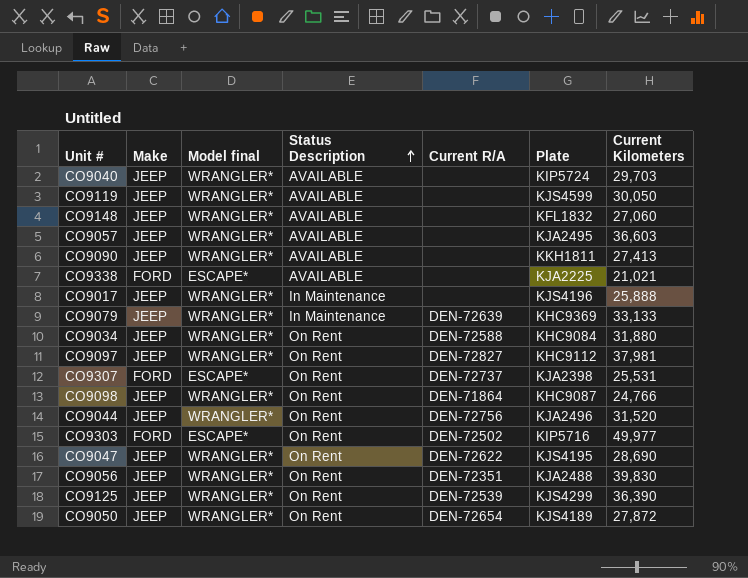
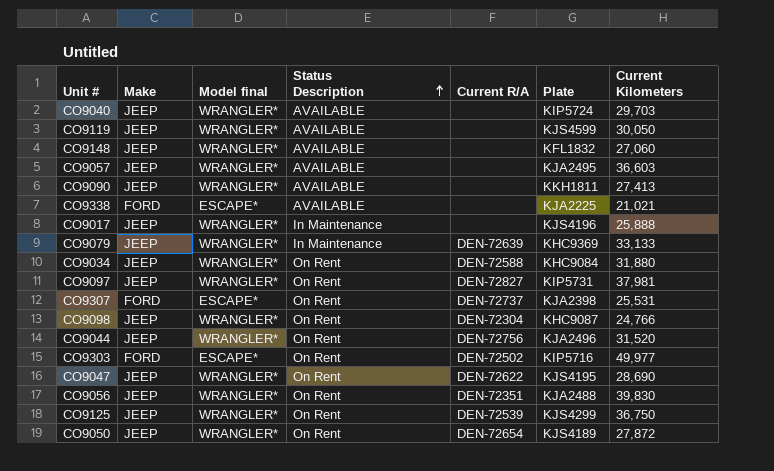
CO9097 | Plate: KHC9112 -> KIP5731
CO9098 | Current R/A: DEN-71864 -> DEN-72304
CO9125 | Current Kilometers: 36,390 -> 36,750

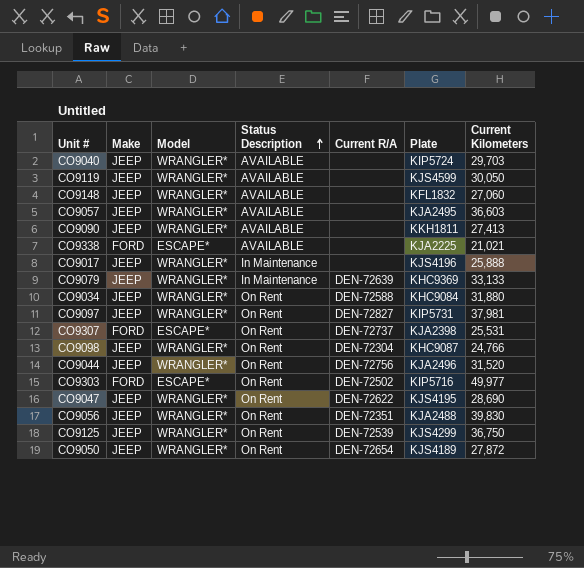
column name: Model final -> Model

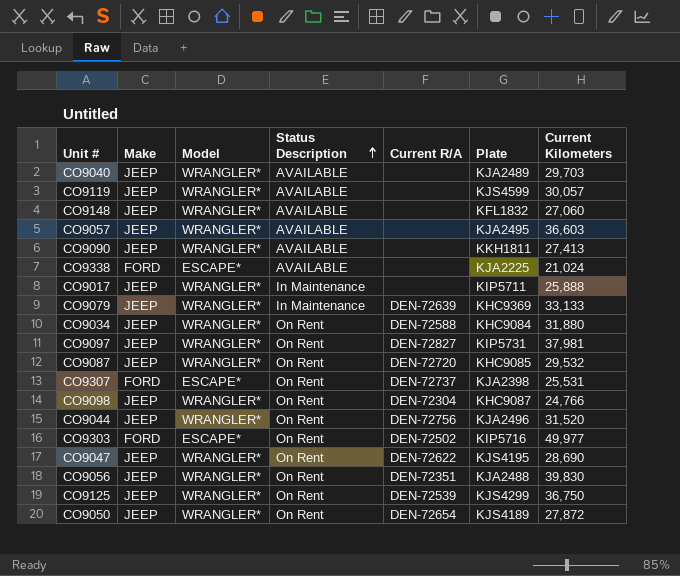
CO9040 | Plate: KIP5724 -> KJA2489
CO9119 | Current Kilometers: 30,050 -> 30,057
CO9338 | Current Kilometers: 21,021 -> 21,024
CO9017 | Plate: KJS4196 -> KIP5711
row CO9087: none -> JEEP | WRANGLER* | On Rent | DEN-72720 | KHC9085 | 29,532

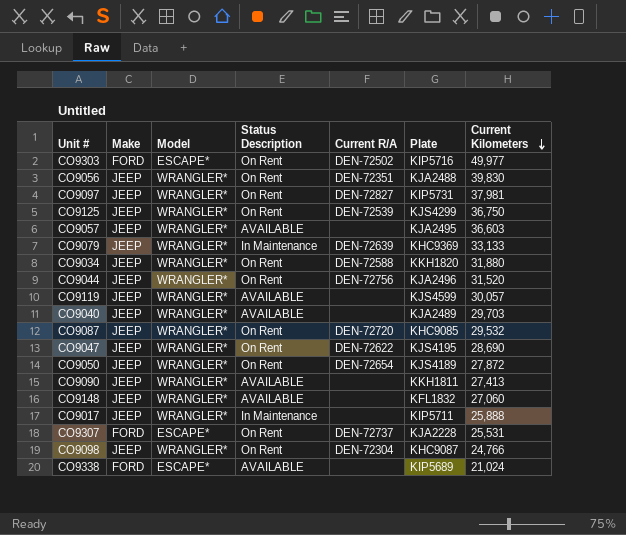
row order: Status Description ascending -> Current Kilometers descending
CO9034 | Plate: KHC9084 -> KKH1820
CO9307 | Plate: KJA2398 -> KJA2228
CO9338 | Plate: KJA2225 -> KIP5689

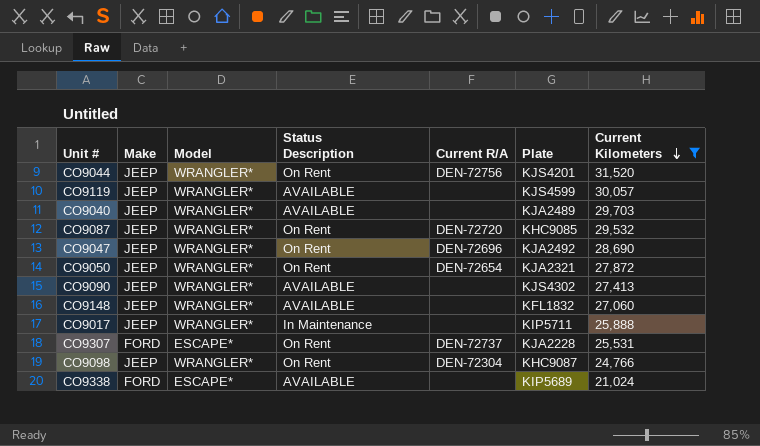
filter: none -> Current Kilometers <= 31,520
CO9044 | Plate: KJA2496 -> KJS4201
CO9047 | Current R/A: DEN-72622 -> DEN-72696
CO9047 | Plate: KJS4195 -> KJA2492
CO9050 | Plate: KJS4189 -> KJA2321
CO9090 | Plate: KKH1811 -> KJS4302

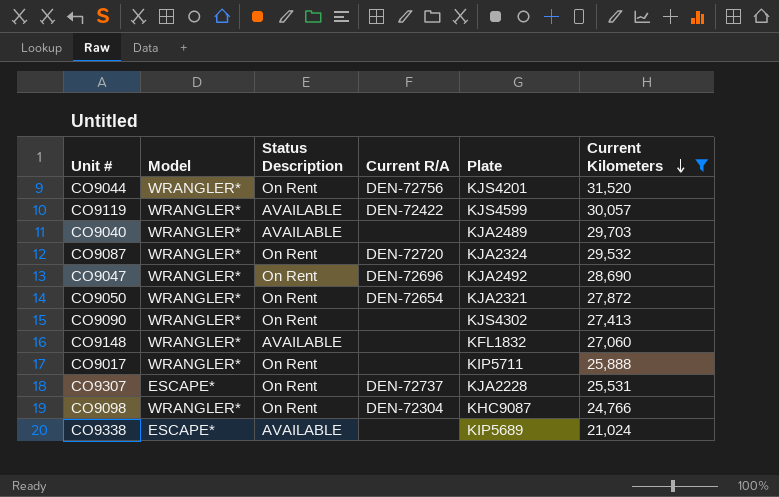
column Make | position: 2 -> none
CO9119 | Current R/A: none -> DEN-72422
CO9087 | Plate: KHC9085 -> KJA2324
CO9090 | Status Description: AVAILABLE -> On Rent
CO9017 | Status Description: In Maintenance -> On Rent

